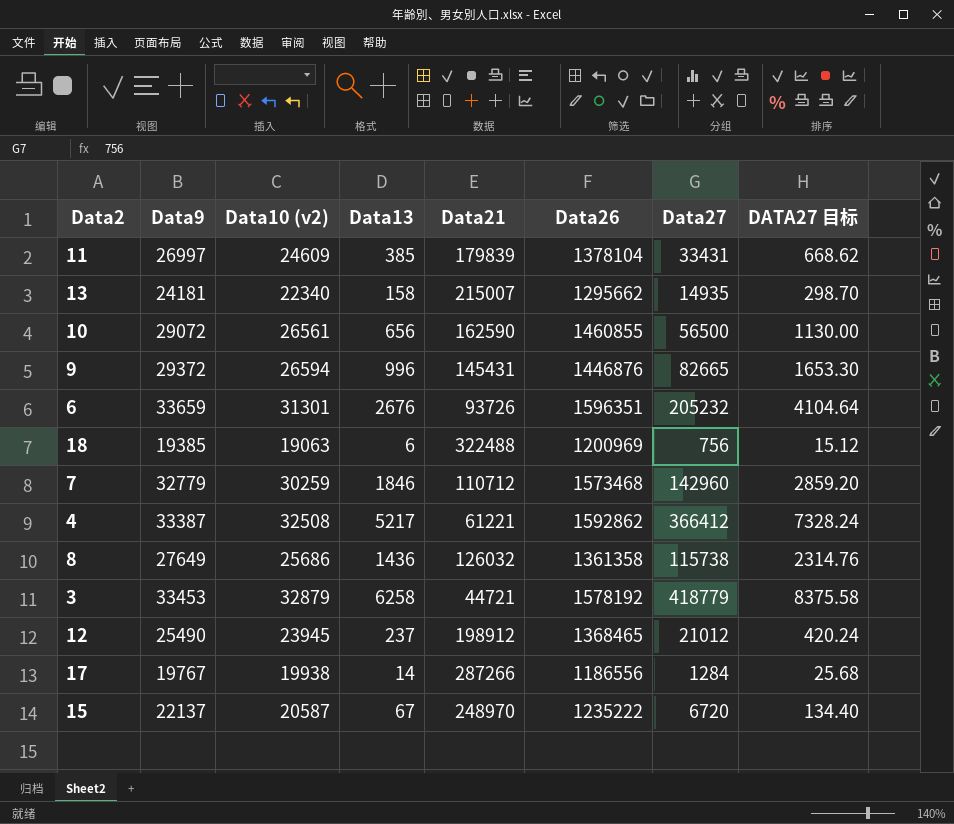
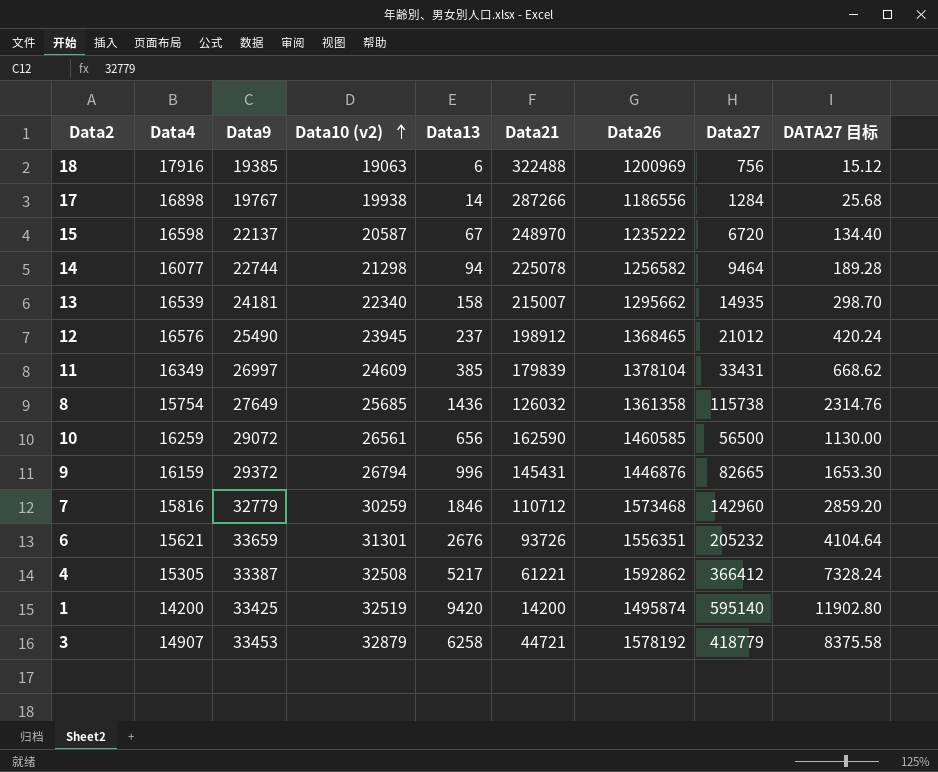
row order: none -> Data10 (v2) ascending
column Data4 | position: none -> 2
row 14: none -> 16077 | 22744 | 21298 | 94 | 225078 | 1256582 | 9464 | 189.28
8 | Data10 (v2): 25686 -> 25685
10 | Data26: 1460855 -> 1460585
9 | Data10 (v2): 26594 -> 26794
6 | Data26: 1596351 -> 1556351
row 1: none -> 14200 | 33425 | 32519 | 9420 | 14200 | 1495874 | 595140 | 11902.80

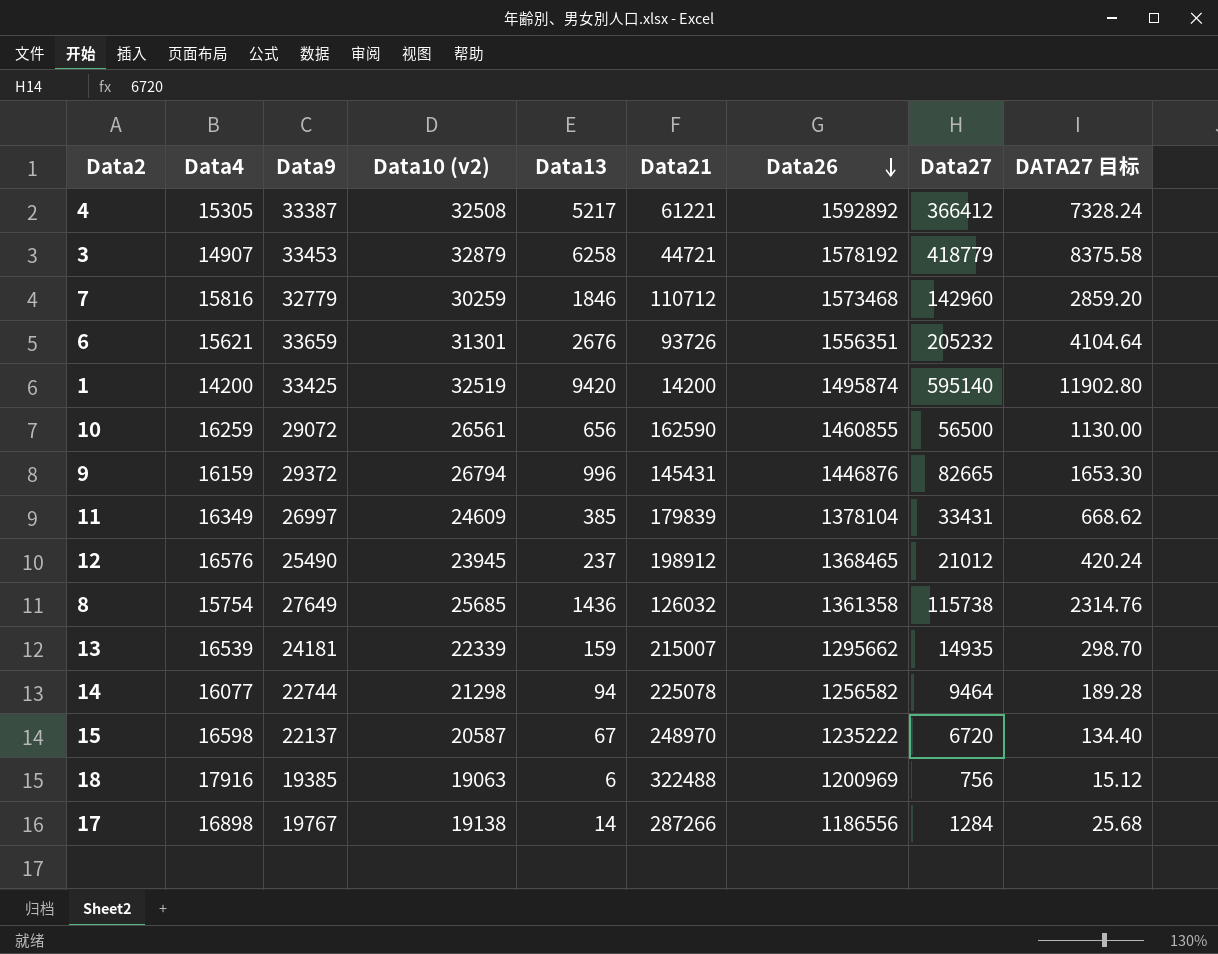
row order: Data10 (v2) ascending -> Data26 descending
4 | Data26: 1592862 -> 1592892
10 | Data26: 1460585 -> 1460855
13 | Data10 (v2): 22340 -> 22339
13 | Data13: 158 -> 159
17 | Data10 (v2): 19938 -> 19138

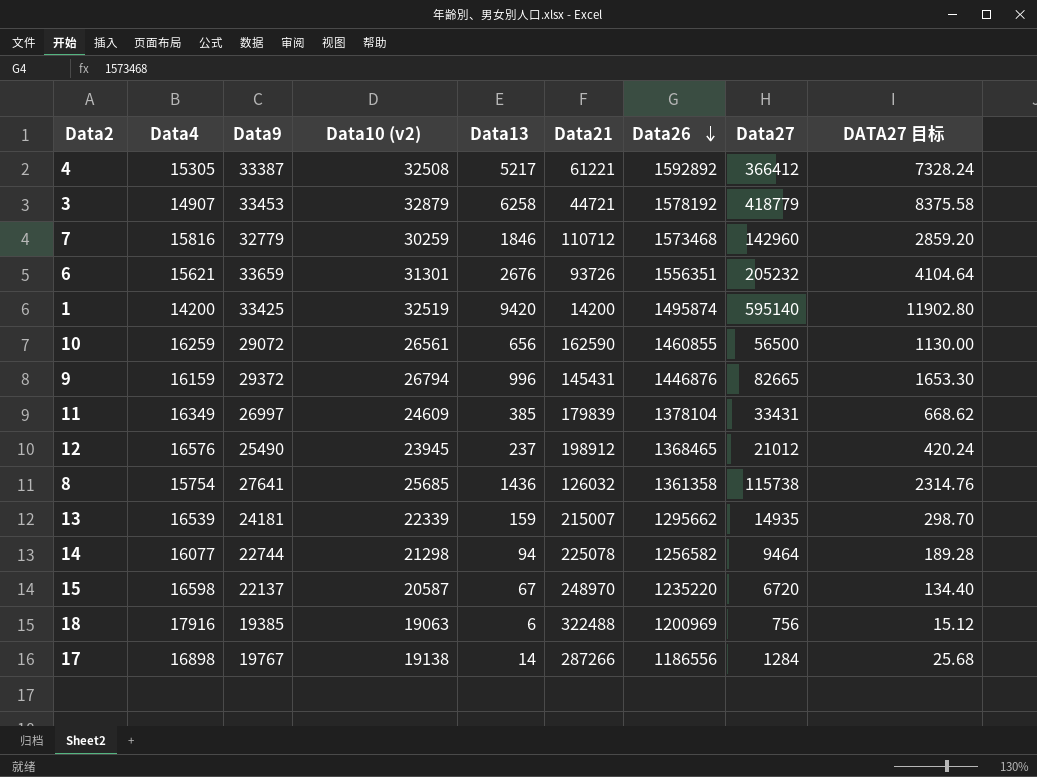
8 | Data9: 27649 -> 27641
15 | Data26: 1235222 -> 1235220

